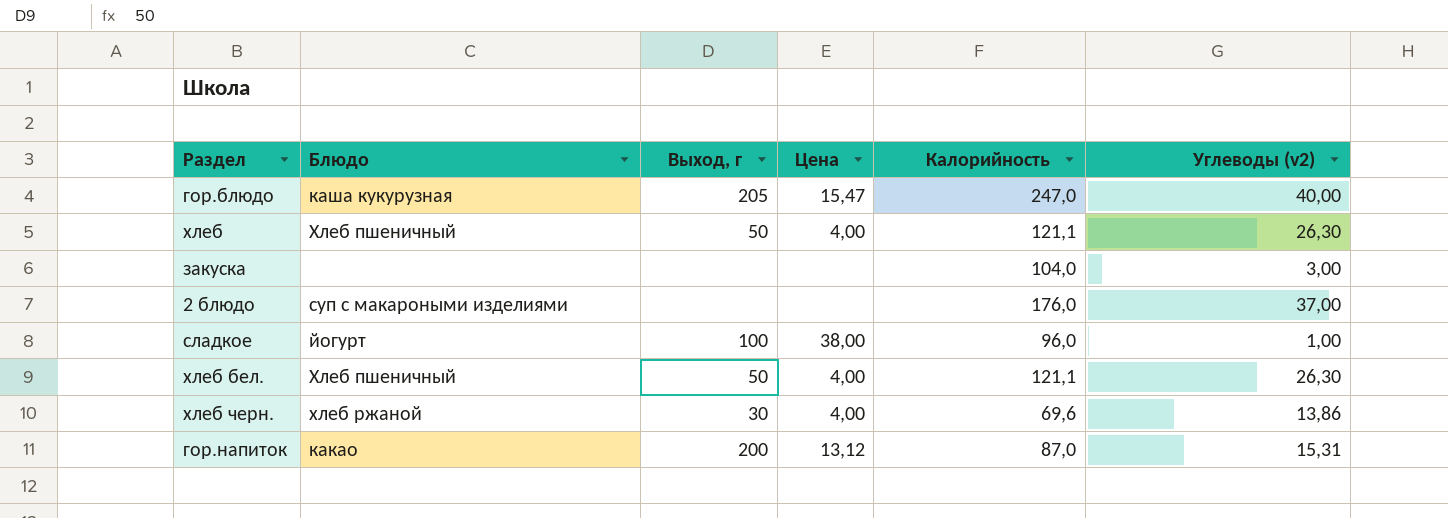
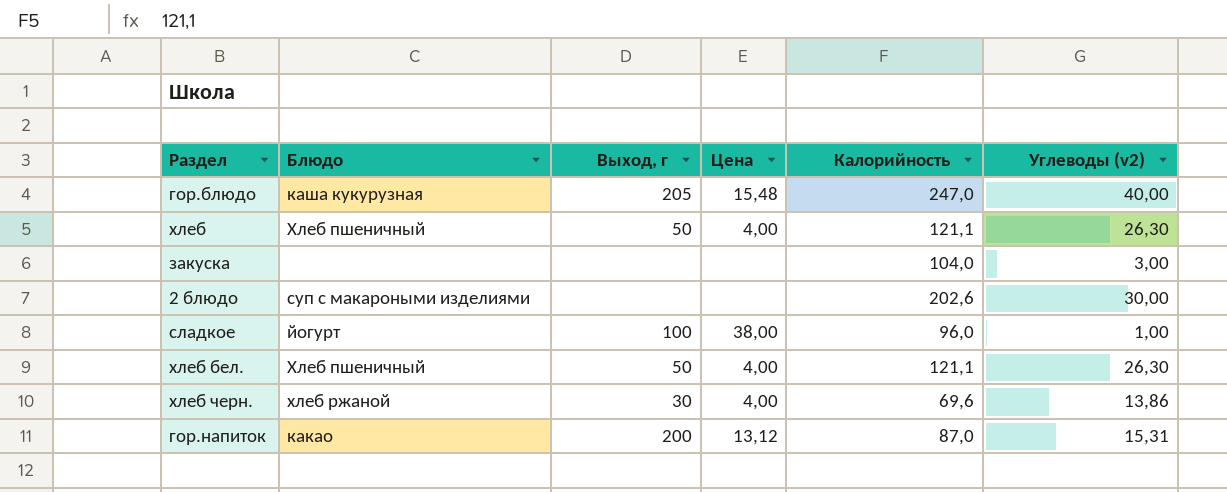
гор.блюдо | Цена: 15,47 -> 15,48
2 блюдо | Калорийность: 176,0 -> 202,6
2 блюдо | Углеводы (v2): 37,00 -> 30,00

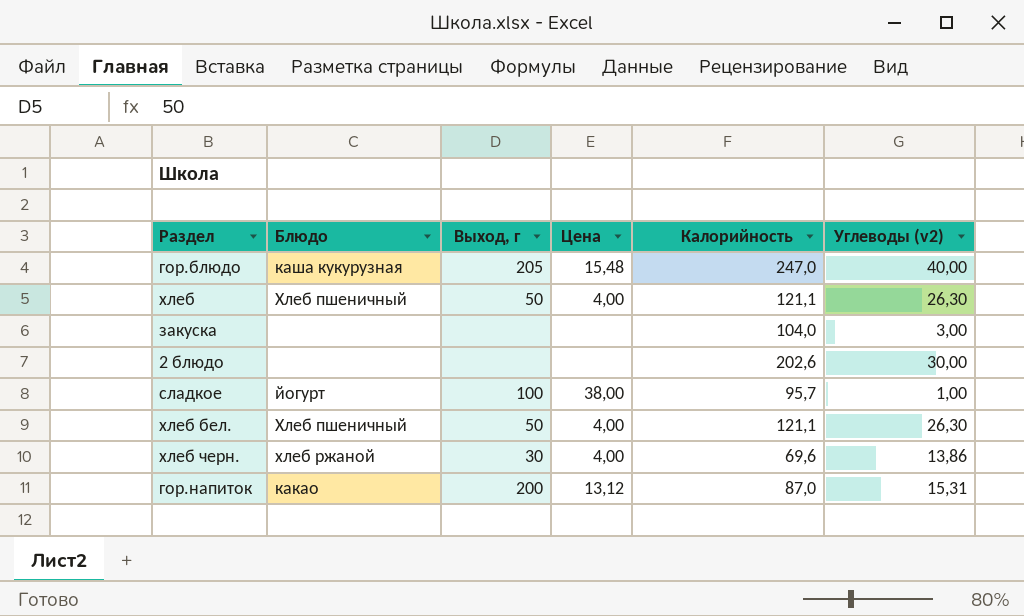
2 блюдо | Блюдо: суп с макароными изделиями -> none
сладкое | Калорийность: 96,0 -> 95,7

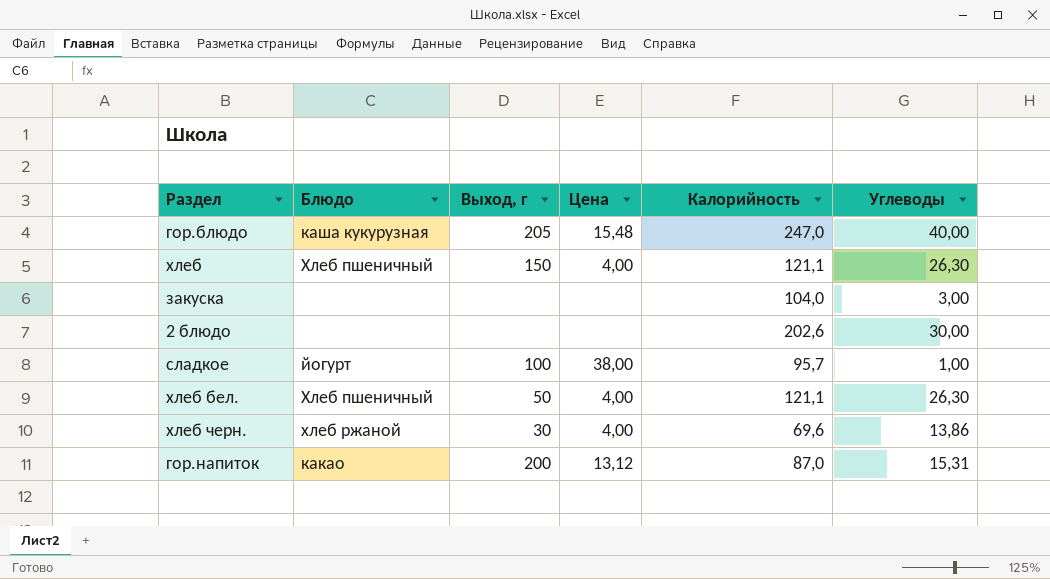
column name: Углеводы (v2) -> Углеводы
хлеб | Выход, г: 50 -> 150

